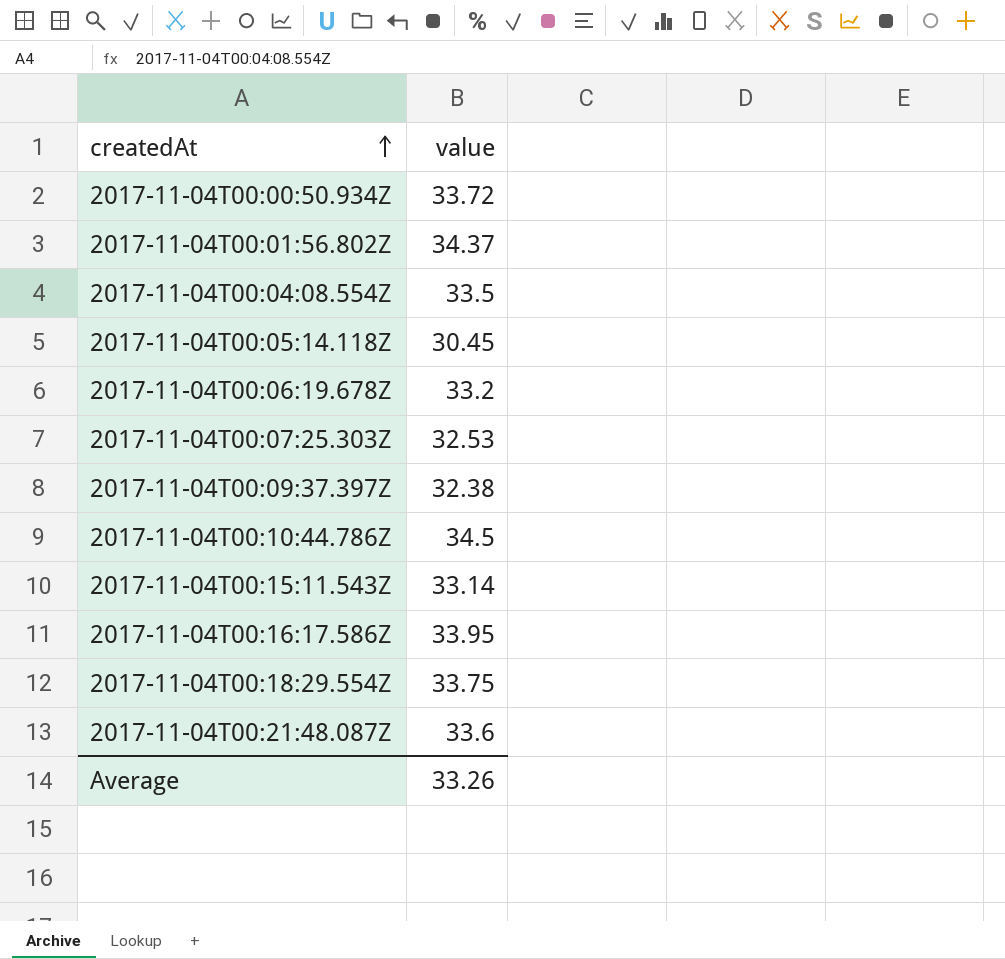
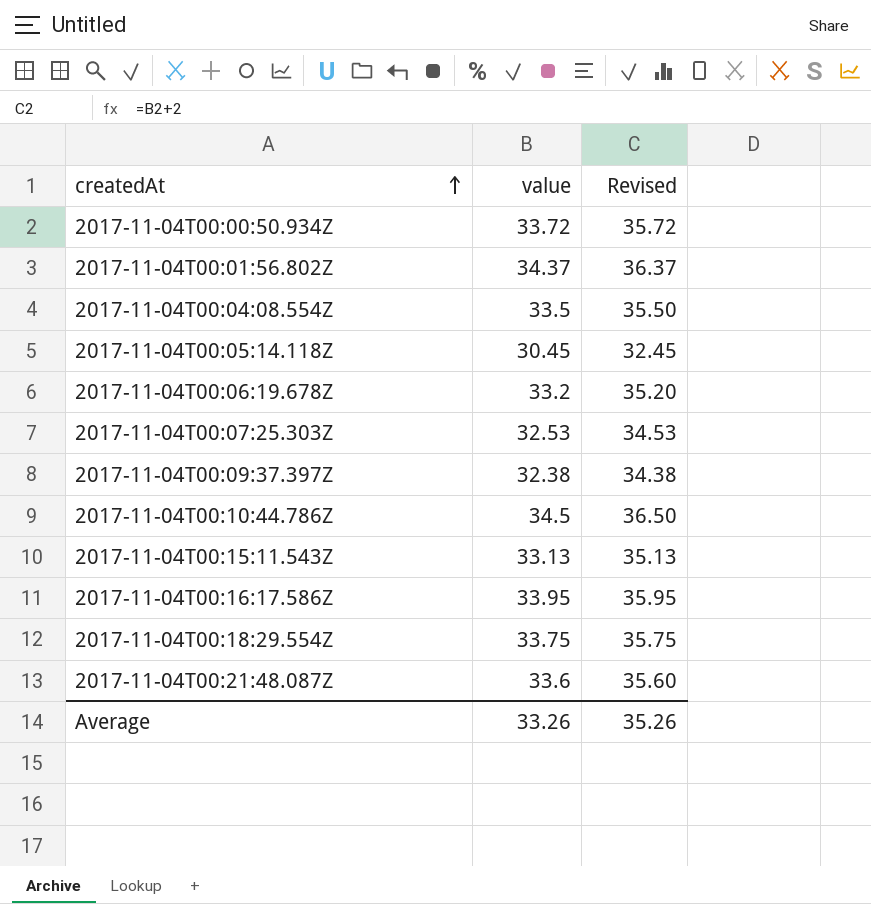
column Revised | formula: none -> [value] + 2
2017-11-04T00:15:11.543Z | value: 33.14 -> 33.13

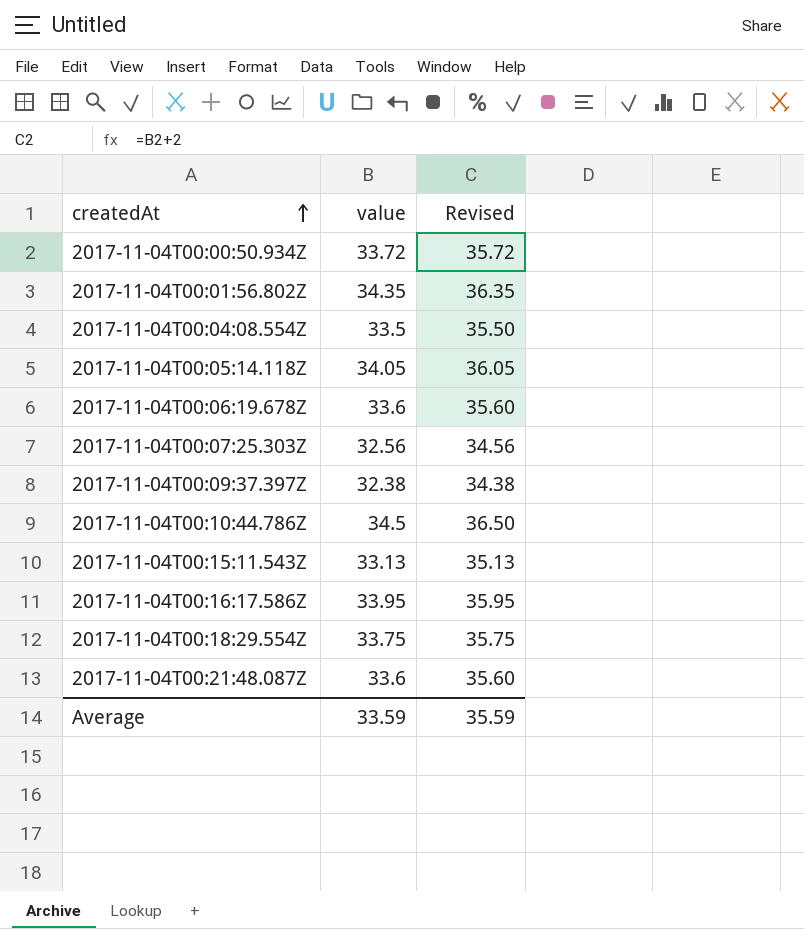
2017-11-04T00:01:56.802Z | value: 34.37 -> 34.35
2017-11-04T00:01:56.802Z | Revised: 36.37 -> 36.35
2017-11-04T00:05:14.118Z | value: 30.45 -> 34.05
2017-11-04T00:05:14.118Z | Revised: 32.45 -> 36.05
2017-11-04T00:06:19.678Z | value: 33.2 -> 33.6
2017-11-04T00:06:19.678Z | Revised: 35.20 -> 35.60
2017-11-04T00:07:25.303Z | value: 32.53 -> 32.56
2017-11-04T00:07:25.303Z | Revised: 34.53 -> 34.56
Average | value: 33.26 -> 33.59
Average | Revised: 35.26 -> 35.59

